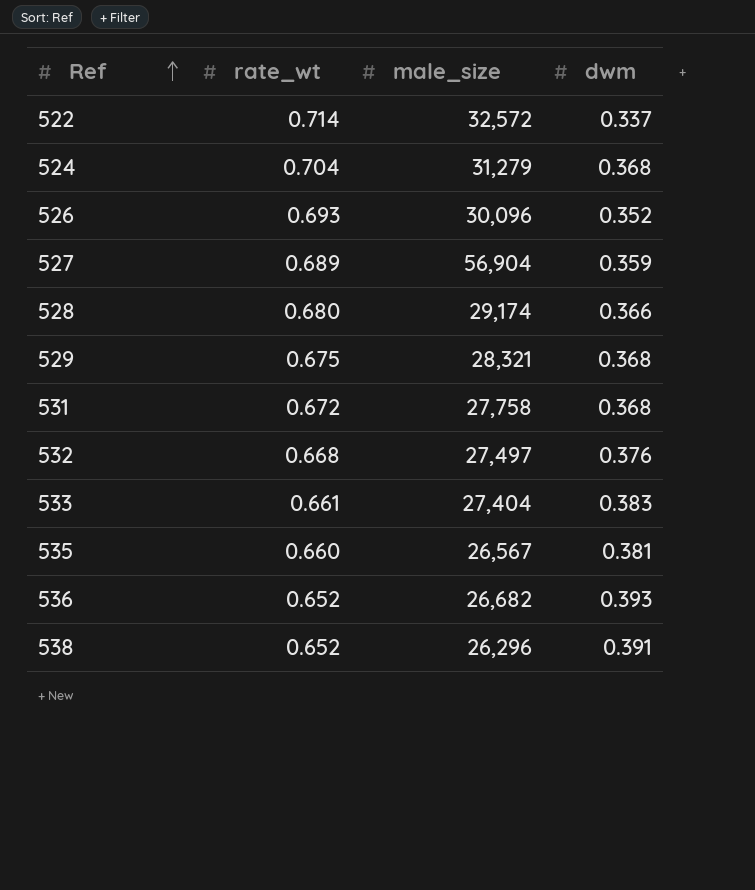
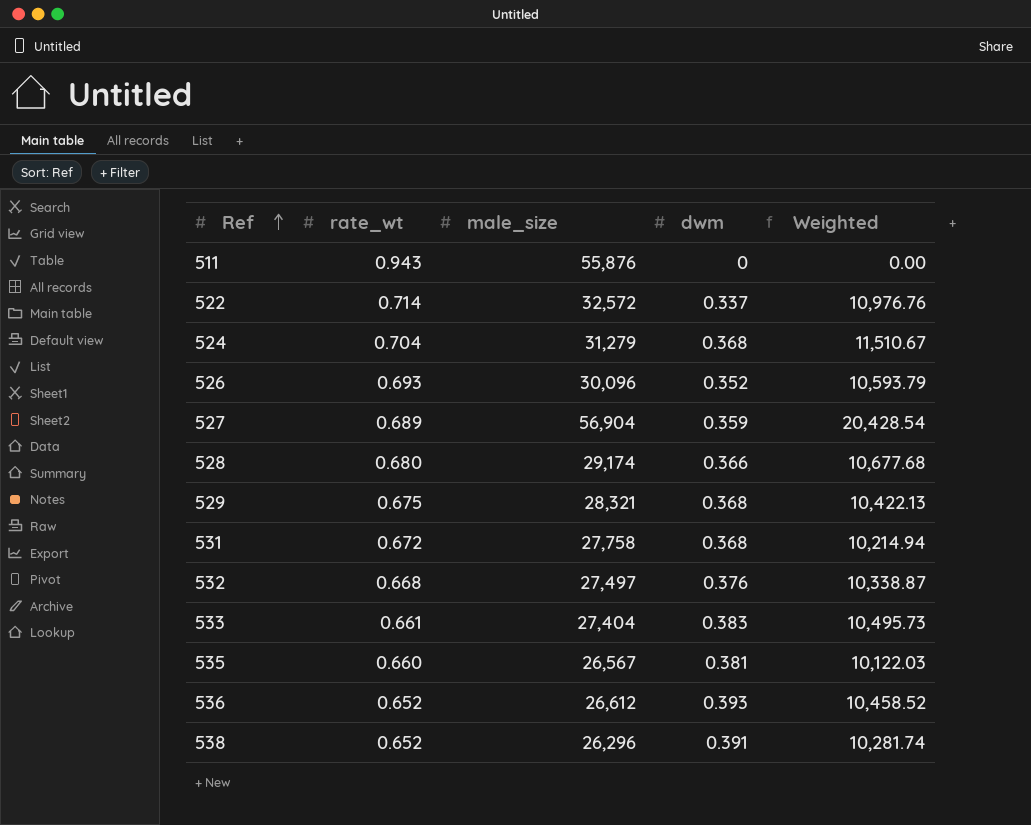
column Weighted | formula: none -> [male_size] * [dwm]
row 511: none -> 0.943 | 55,876 | 0 | 0.00
536 | male_size: 26,682 -> 26,612

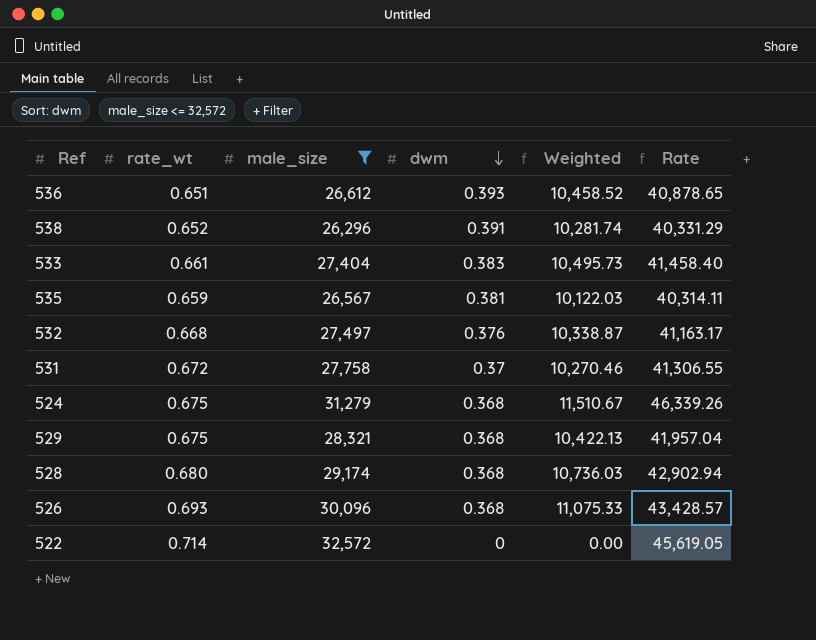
filter: none -> male_size <= 32,572
row order: Ref ascending -> dwm descending
column Rate | formula: none -> [male_size] / [rate_wt]
536 | rate_wt: 0.652 -> 0.651
535 | rate_wt: 0.660 -> 0.659
531 | dwm: 0.368 -> 0.37
531 | Weighted: 10,214.94 -> 10,270.46
524 | rate_wt: 0.704 -> 0.675
528 | dwm: 0.366 -> 0.368
528 | Weighted: 10,677.68 -> 10,736.03
526 | dwm: 0.352 -> 0.368
526 | Weighted: 10,593.79 -> 11,075.33
522 | dwm: 0.337 -> 0
522 | Weighted: 10,976.76 -> 0.00

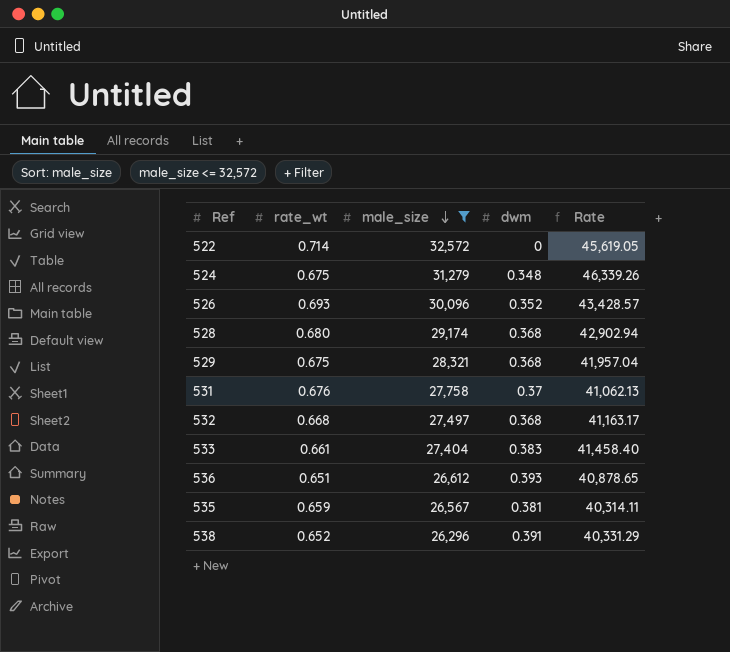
row order: dwm descending -> male_size descending
column Weighted | formula: [male_size] * [dwm] -> none
524 | dwm: 0.368 -> 0.348
526 | dwm: 0.368 -> 0.352
531 | rate_wt: 0.672 -> 0.676
531 | Rate: 41,306.55 -> 41,062.13
532 | dwm: 0.376 -> 0.368

